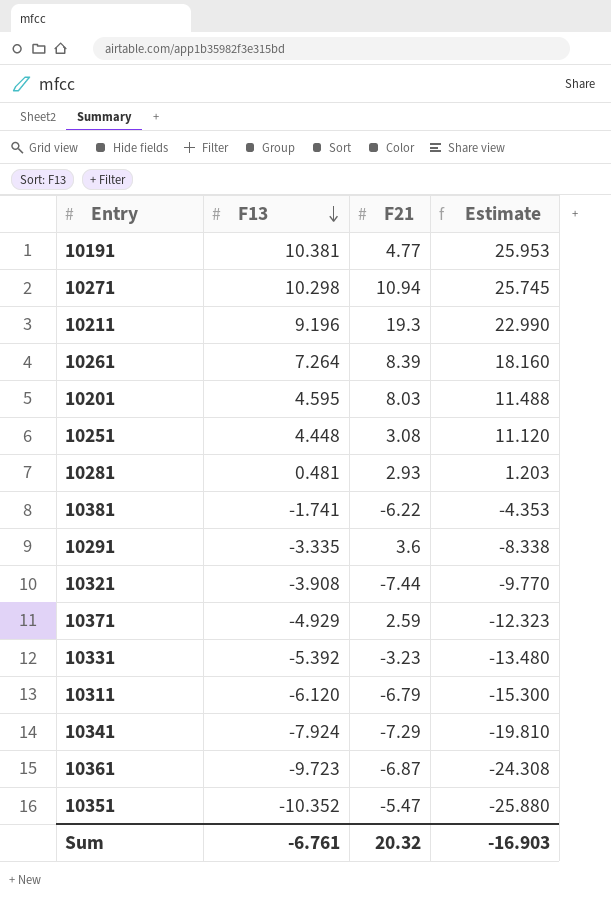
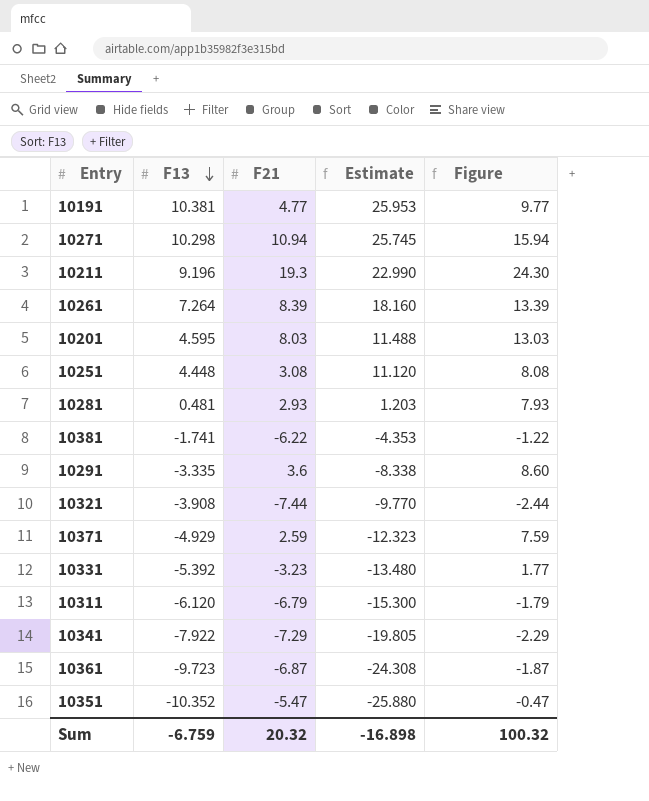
column Figure | formula: none -> [F21] + 5
10341 | F13: -7.924 -> -7.922
10341 | Estimate: -19.810 -> -19.805
Sum | F13: -6.761 -> -6.759
Sum | Estimate: -16.903 -> -16.898

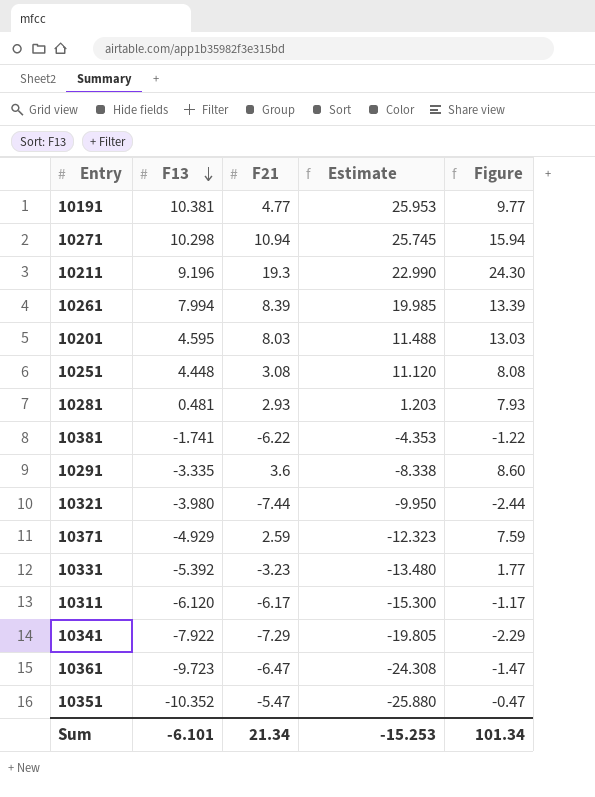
10261 | F13: 7.264 -> 7.994
10261 | Estimate: 18.160 -> 19.985
10321 | F13: -3.908 -> -3.980
10321 | Estimate: -9.770 -> -9.950
10311 | F21: -6.79 -> -6.17
10311 | Figure: -1.79 -> -1.17
10361 | F21: -6.87 -> -6.47
10361 | Figure: -1.87 -> -1.47
Sum | F13: -6.759 -> -6.101
Sum | F21: 20.32 -> 21.34
Sum | Estimate: -16.898 -> -15.253
Sum | Figure: 100.32 -> 101.34

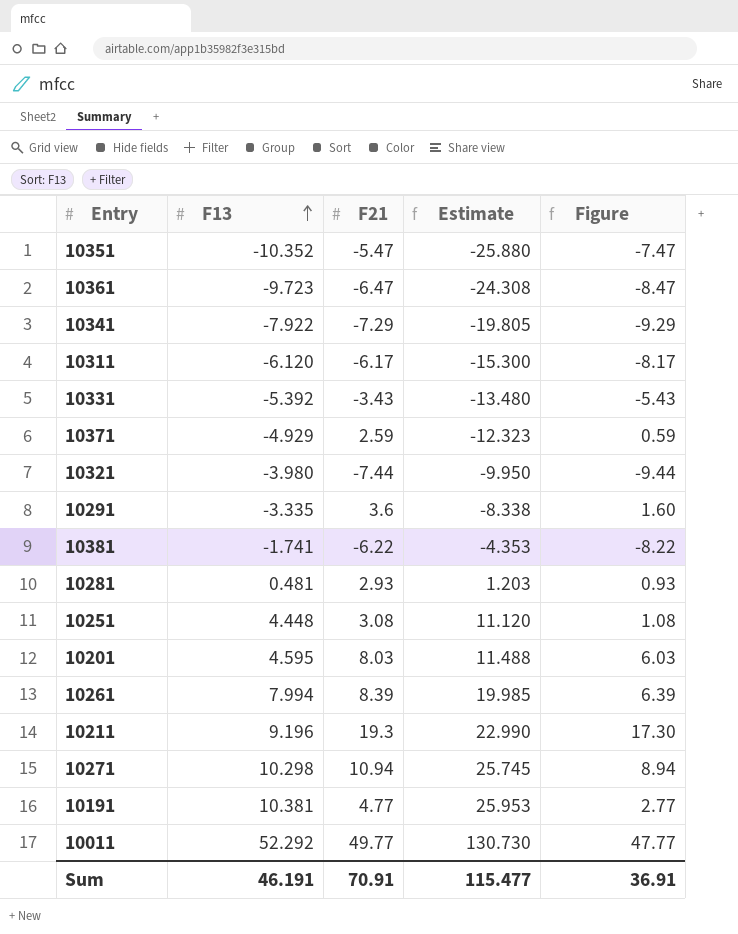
row order: F13 descending -> F13 ascending
column Figure | formula: [F21] + 5 -> [F21] - 2
10331 | F21: -3.23 -> -3.43
row 10011: none -> 52.292 | 49.77 | 130.730 | 47.77
Sum | F13: -6.101 -> 46.191
Sum | F21: 21.34 -> 70.91
Sum | Estimate: -15.253 -> 115.477
Sum | Figure: 101.34 -> 36.91

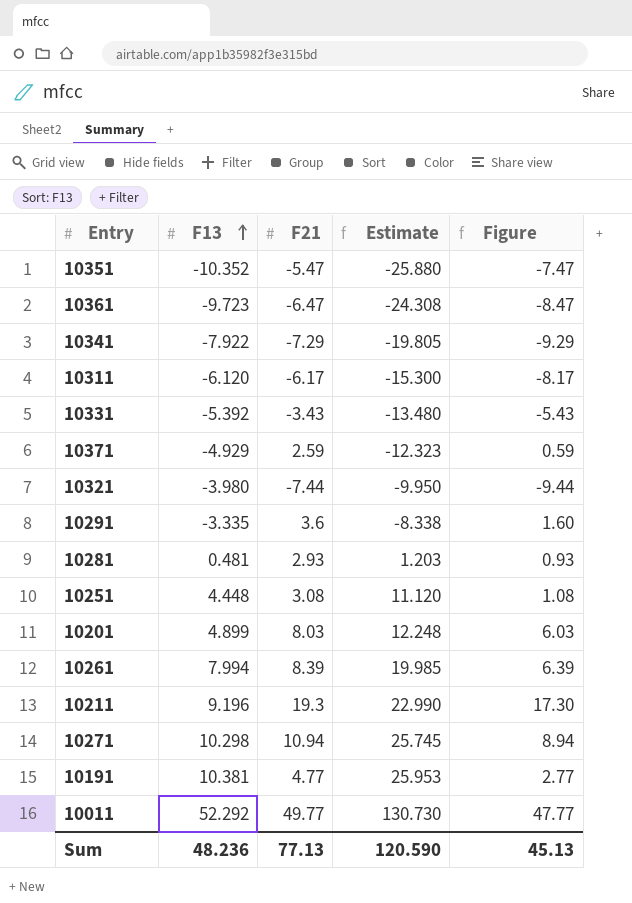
row 10381: -1.741 | -6.22 | -4.353 | -8.22 -> none
10201 | F13: 4.595 -> 4.899
10201 | Estimate: 11.488 -> 12.248
Sum | F13: 46.191 -> 48.236
Sum | F21: 70.91 -> 77.13
Sum | Estimate: 115.477 -> 120.590
Sum | Figure: 36.91 -> 45.13

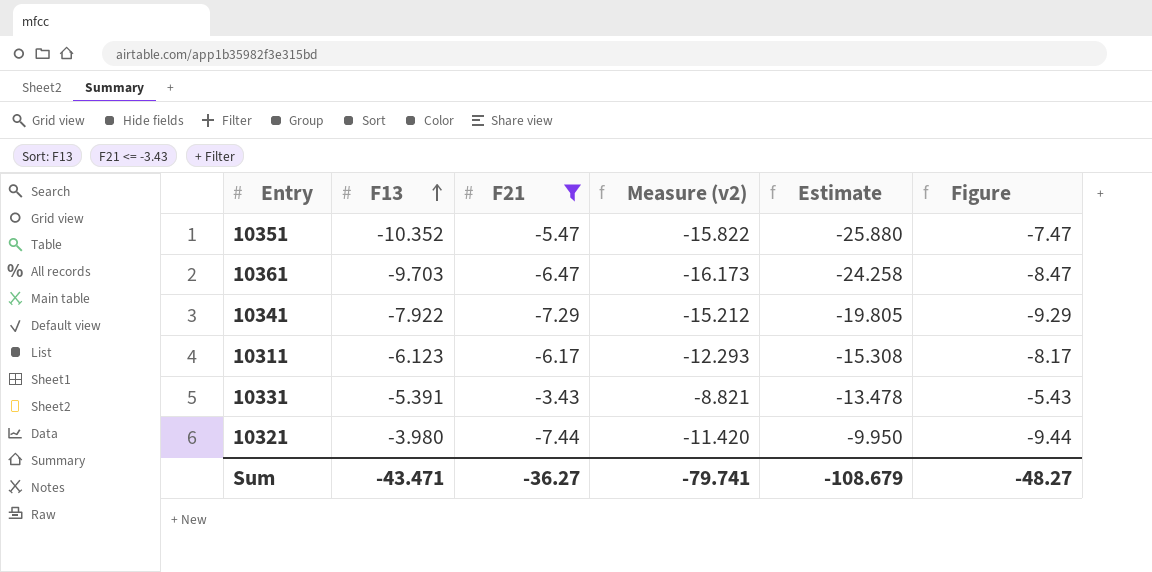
filter: none -> F21 <= -3.43
column Measure (v2) | formula: none -> [F13] + [F21]
10361 | F13: -9.723 -> -9.703
10361 | Estimate: -24.308 -> -24.258
10311 | F13: -6.120 -> -6.123
10311 | Estimate: -15.300 -> -15.308
10331 | F13: -5.392 -> -5.391
10331 | Estimate: -13.480 -> -13.478
Sum | F13: 48.236 -> -43.471
Sum | F21: 77.13 -> -36.27
Sum | Estimate: 120.590 -> -108.679
Sum | Figure: 45.13 -> -48.27

